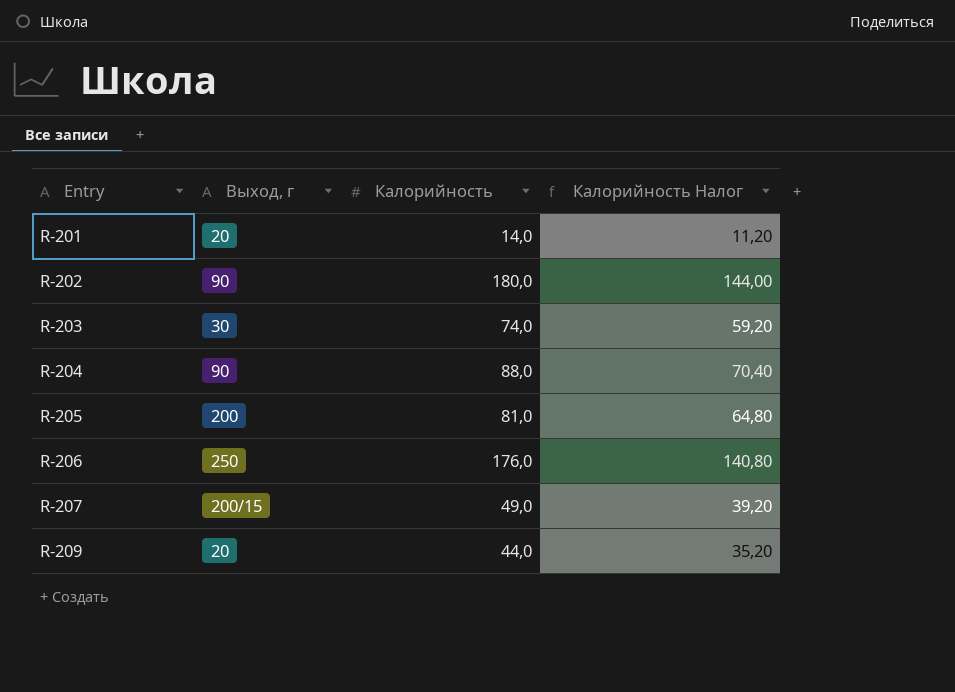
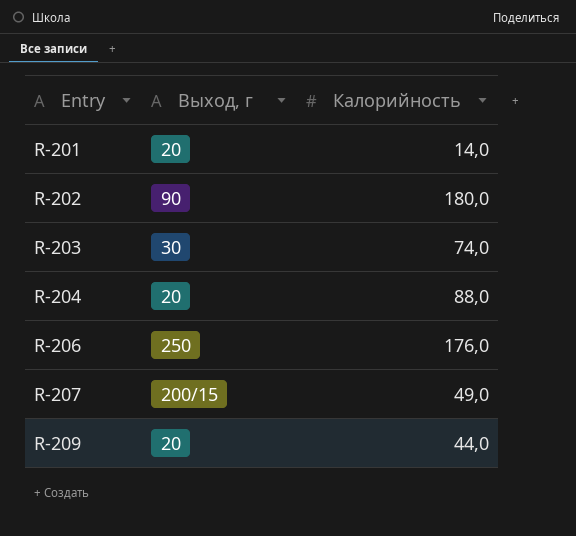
column Калорийность Налог | formula: [Калорийность] * 0,8 -> none
row R-205: 200 | 81,0 | 64,80 -> none
R-204 | Выход, г: 90 -> 20

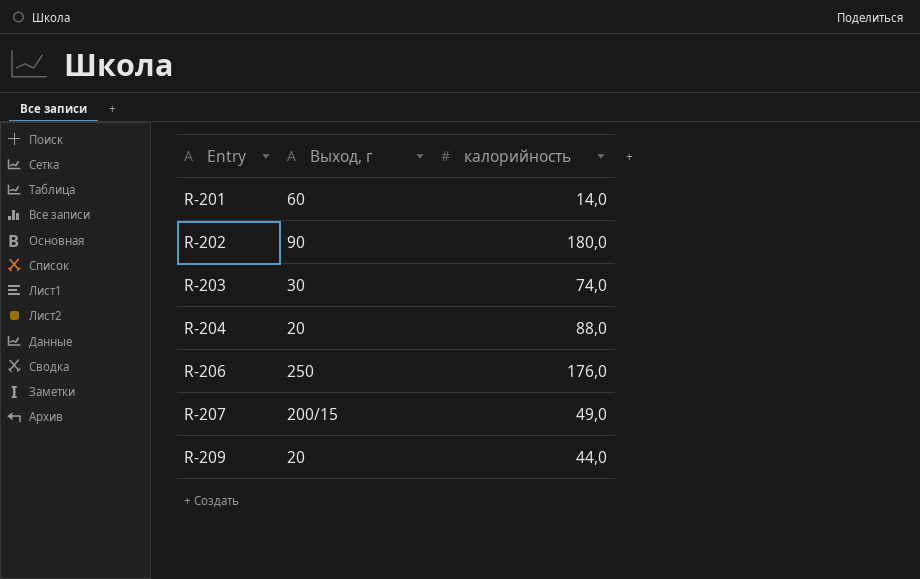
column name: Калорийность -> калорийность
R-201 | Выход, г: 20 -> 60

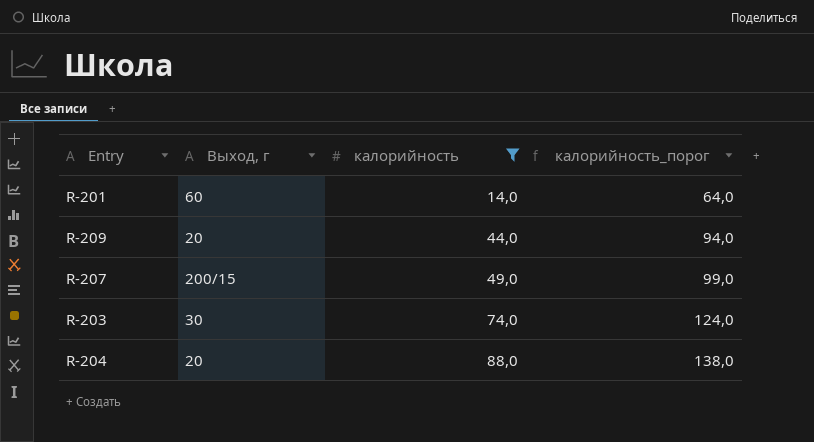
filter: none -> калорийность <= 88,0
row order: Entry ascending -> калорийность ascending
column калорийность_порог | formula: none -> [калорийность] + 50

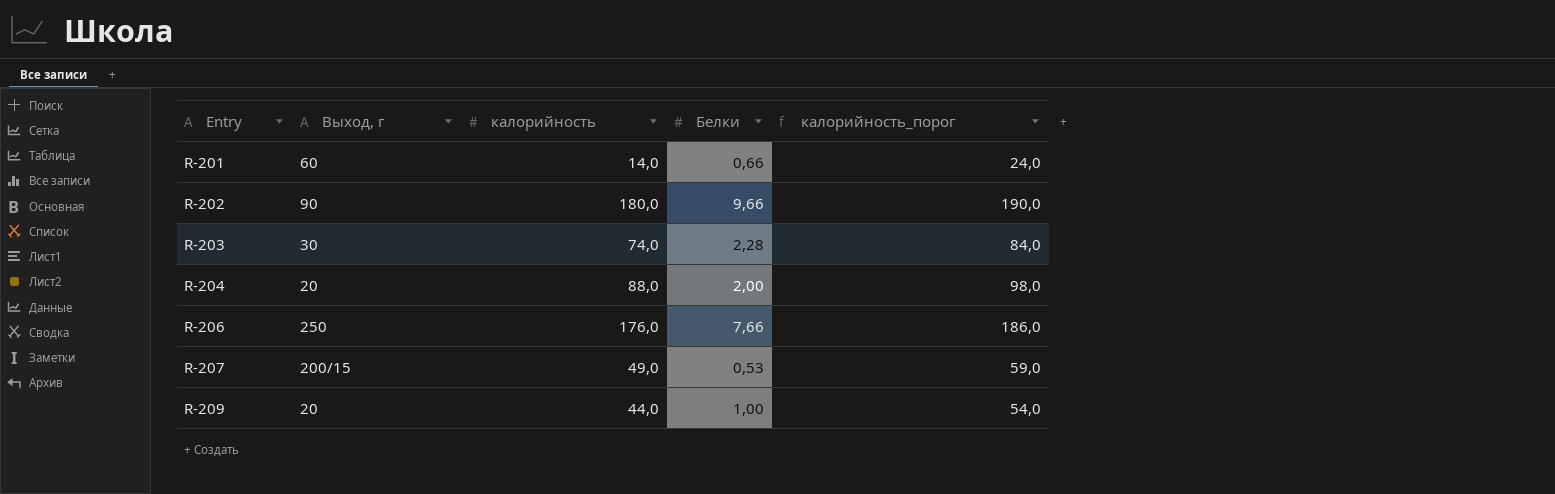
filter: калорийность <= 88,0 -> none
row order: калорийность ascending -> Entry ascending
column Белки | position: none -> 4
column калорийность_порог | formula: [калорийность] + 50 -> [калорийность] + 10

